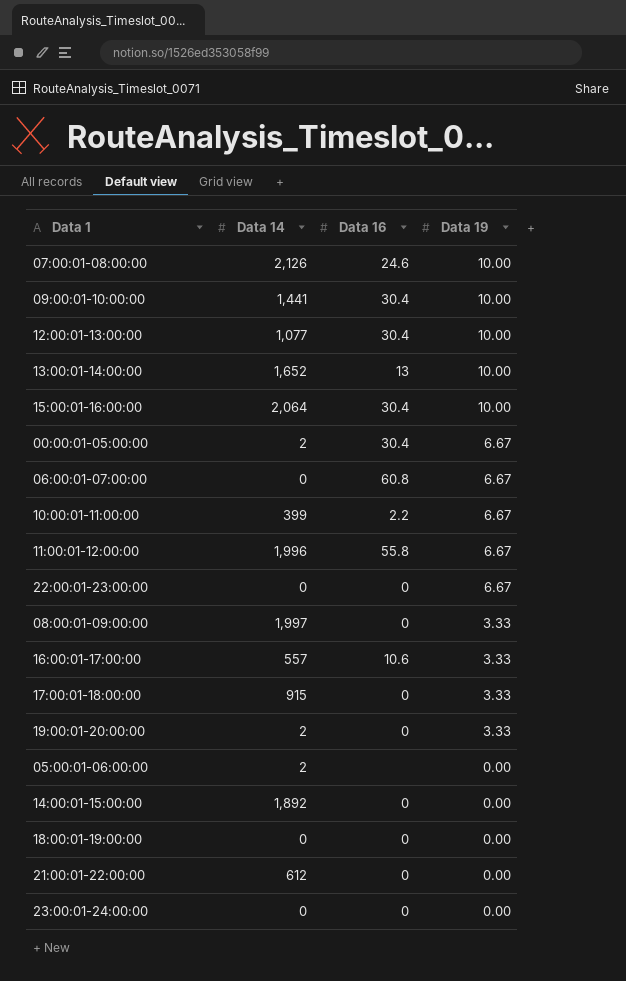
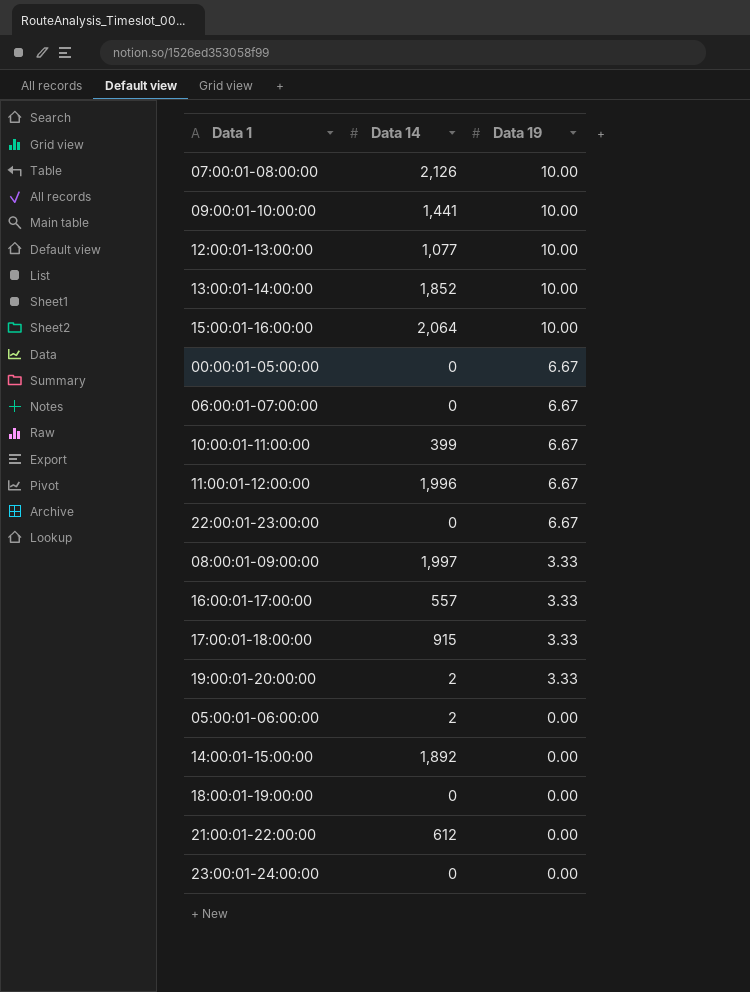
column Data 16 | position: 3 -> none
13:00:01-14:00:00 | Data 14: 1,652 -> 1,852
00:00:01-05:00:00 | Data 14: 2 -> 0

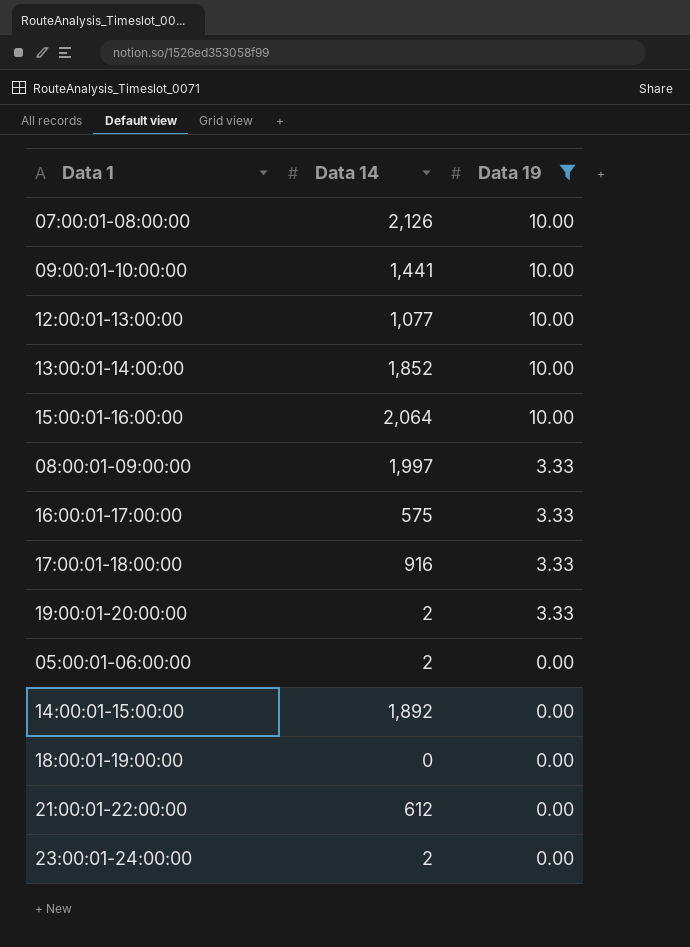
filter: none -> Data 19 != 6.67
16:00:01-17:00:00 | Data 14: 557 -> 575
17:00:01-18:00:00 | Data 14: 915 -> 916
23:00:01-24:00:00 | Data 14: 0 -> 2

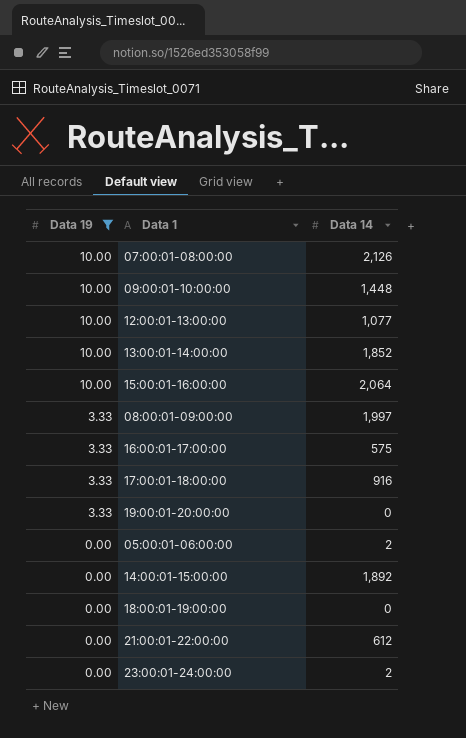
column Data 19 | position: 3 -> 1
09:00:01-10:00:00 | Data 14: 1,441 -> 1,448
19:00:01-20:00:00 | Data 14: 2 -> 0

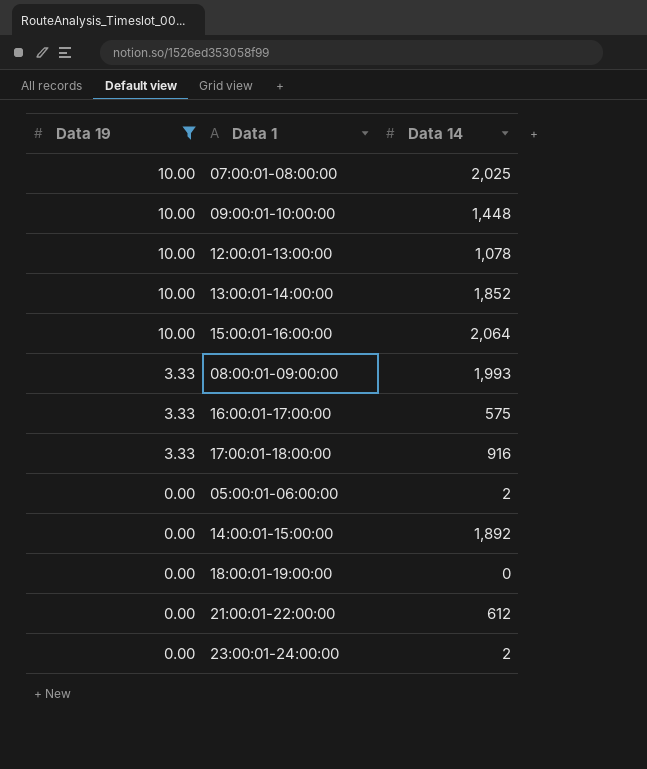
row 19:00:01-20:00:00: 3.33 | 0 -> none
07:00:01-08:00:00 | Data 14: 2,126 -> 2,025
12:00:01-13:00:00 | Data 14: 1,077 -> 1,078
08:00:01-09:00:00 | Data 14: 1,997 -> 1,993

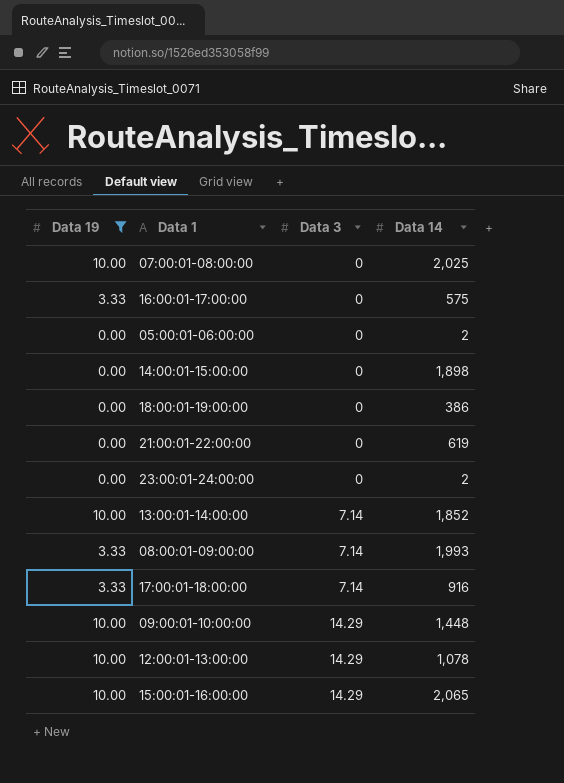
row order: Data 19 descending -> Data 3 ascending
column Data 3 | position: none -> 3
14:00:01-15:00:00 | Data 14: 1,892 -> 1,898
18:00:01-19:00:00 | Data 14: 0 -> 386
21:00:01-22:00:00 | Data 14: 612 -> 619
15:00:01-16:00:00 | Data 14: 2,064 -> 2,065

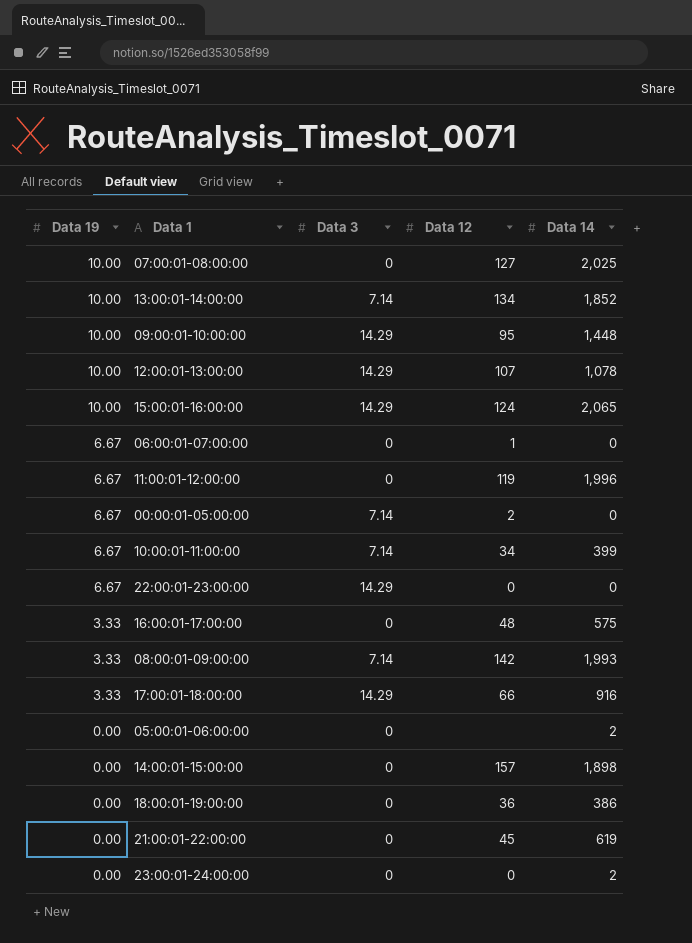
filter: Data 19 != 6.67 -> none
row order: Data 3 ascending -> Data 19 descending
column Data 12 | position: none -> 4
17:00:01-18:00:00 | Data 3: 7.14 -> 14.29

